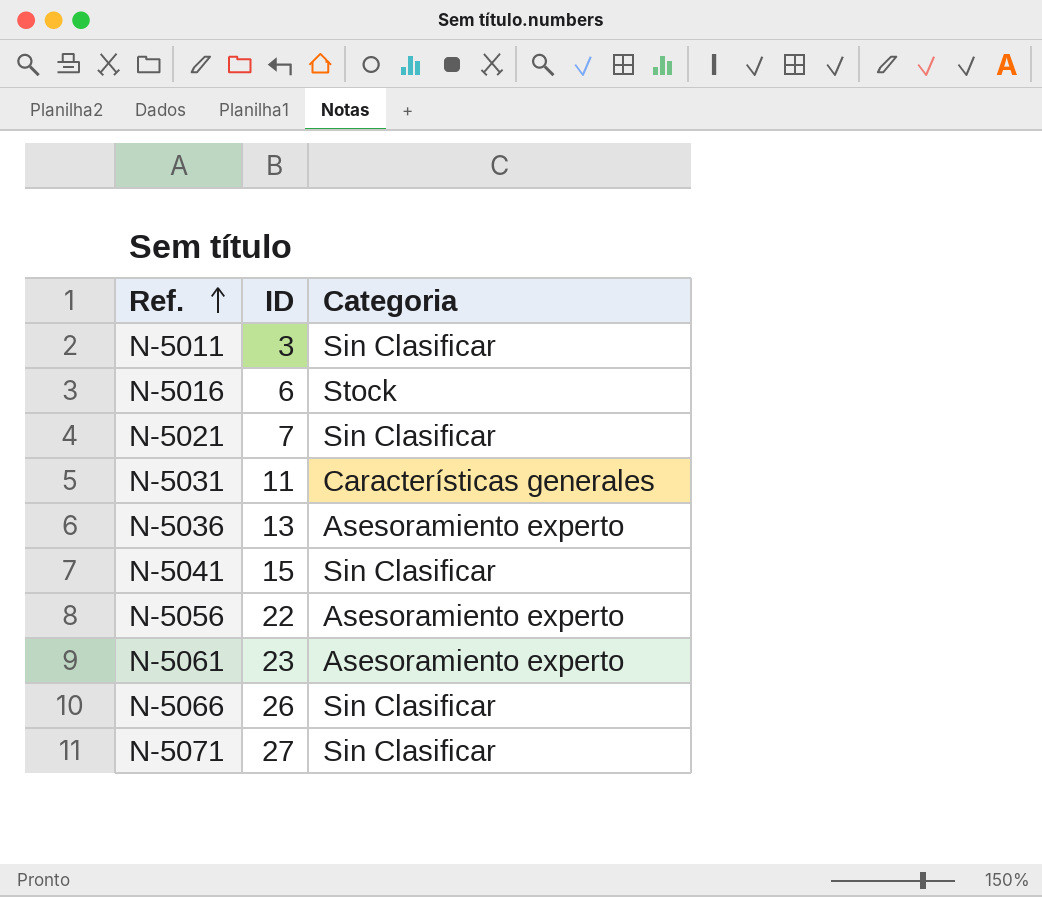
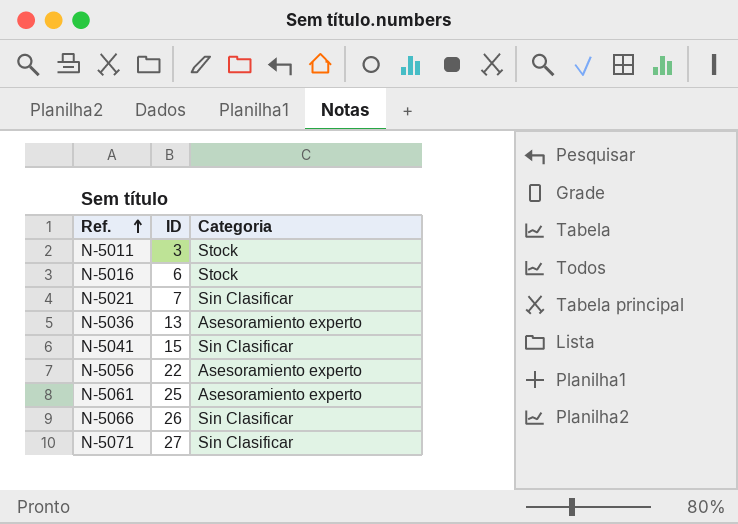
row N-5031: 11 | Características generales -> none
N-5011 | Categoria: Sin Clasificar -> Stock
N-5061 | ID: 23 -> 25

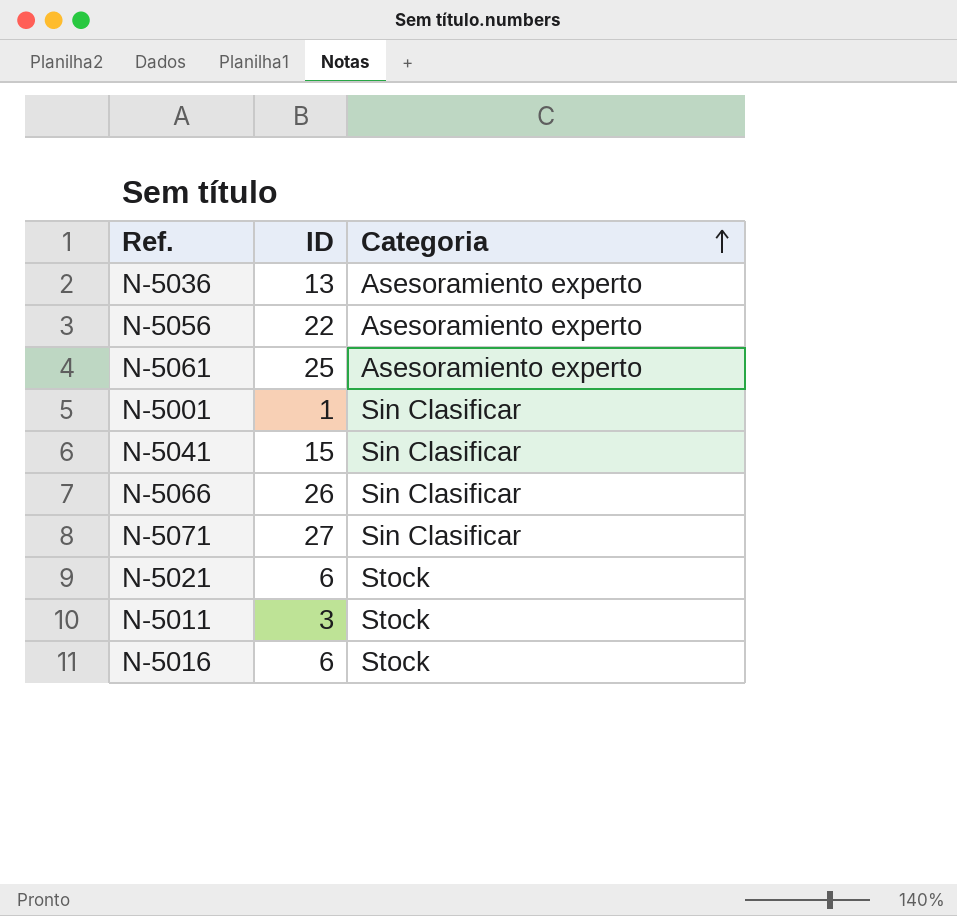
row order: Ref. ascending -> Categoria ascending
row N-5001: none -> 1 | Sin Clasificar
N-5021 | ID: 7 -> 6
N-5021 | Categoria: Sin Clasificar -> Stock

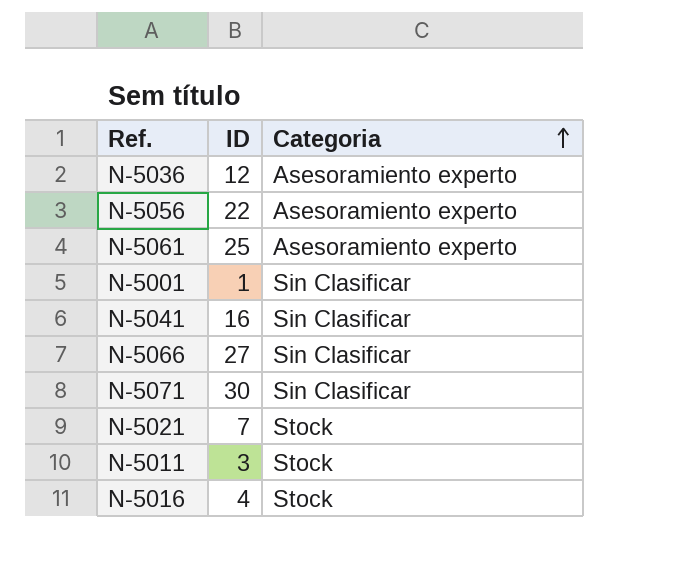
N-5036 | ID: 13 -> 12
N-5041 | ID: 15 -> 16
N-5066 | ID: 26 -> 27
N-5071 | ID: 27 -> 30
N-5021 | ID: 6 -> 7
N-5016 | ID: 6 -> 4

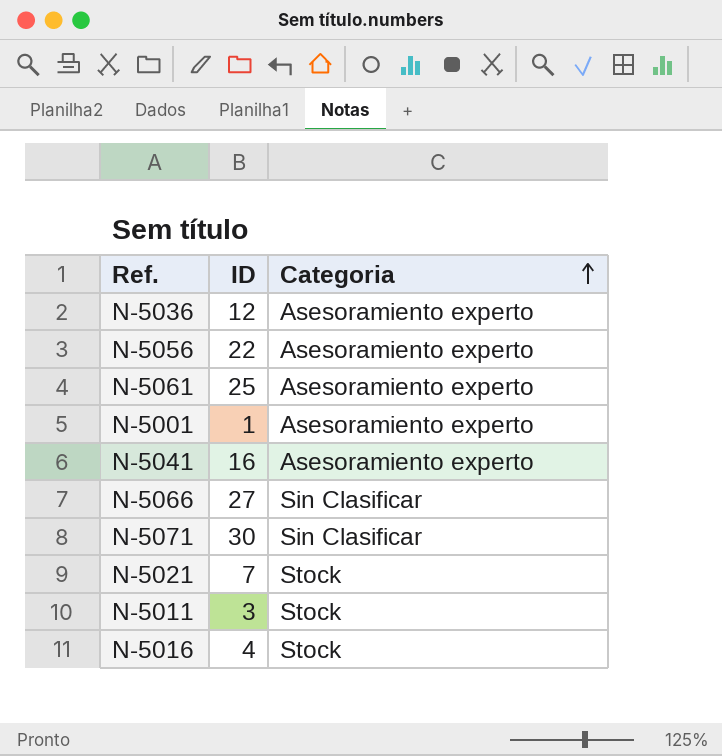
N-5001 | Categoria: Sin Clasificar -> Asesoramiento experto
N-5041 | Categoria: Sin Clasificar -> Asesoramiento experto

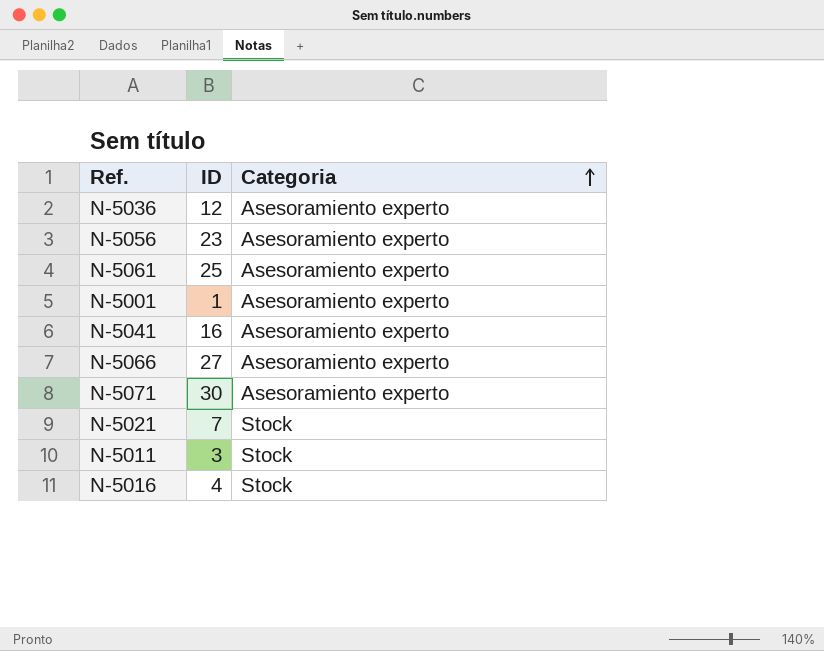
N-5056 | ID: 22 -> 23
N-5066 | Categoria: Sin Clasificar -> Asesoramiento experto
N-5071 | Categoria: Sin Clasificar -> Asesoramiento experto

